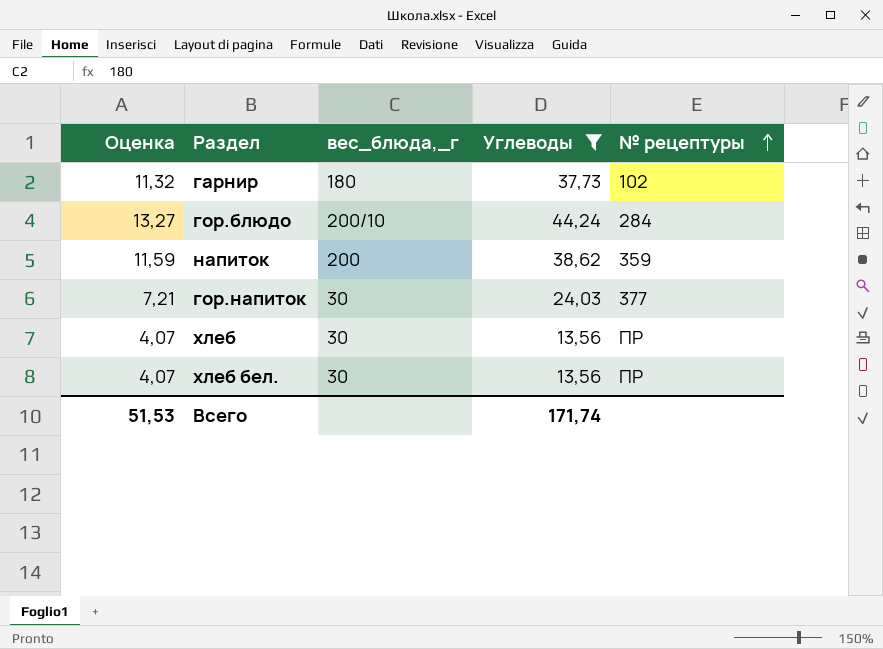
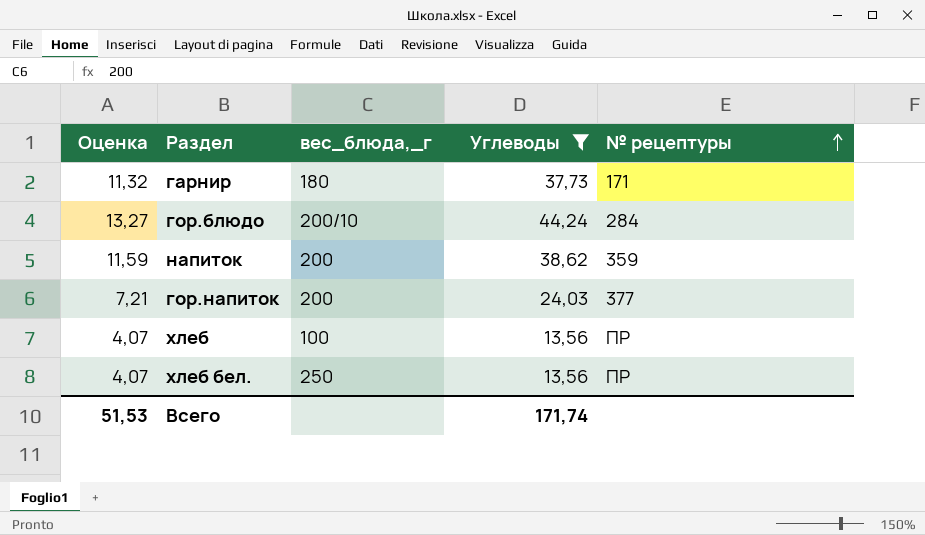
гарнир | № рецептуры: 102 -> 171
гор.напиток | вес_блюда,_г: 30 -> 200
хлеб | вес_блюда,_г: 30 -> 100
хлеб бел. | вес_блюда,_г: 30 -> 250

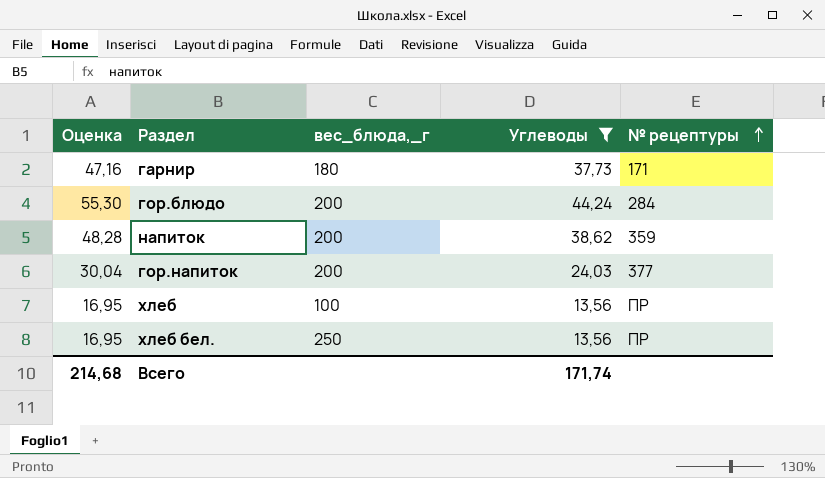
column Оценка | formula: [Углеводы] * 0,3 -> [Углеводы] * 1,25
гор.блюдо | вес_блюда,_г: 200/10 -> 200
Всего | Оценка: 51,53 -> 214,68

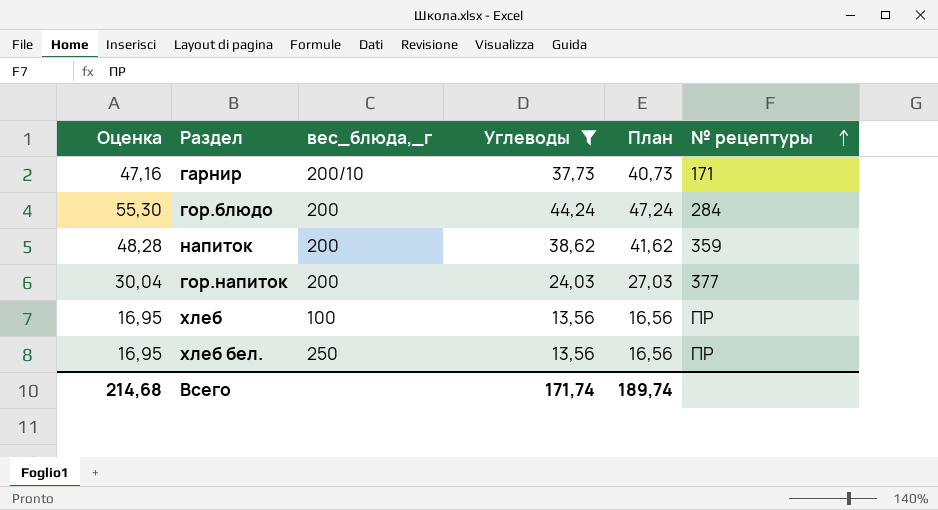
column План | formula: none -> [Углеводы] + 3
гарнир | вес_блюда,_г: 180 -> 200/10

